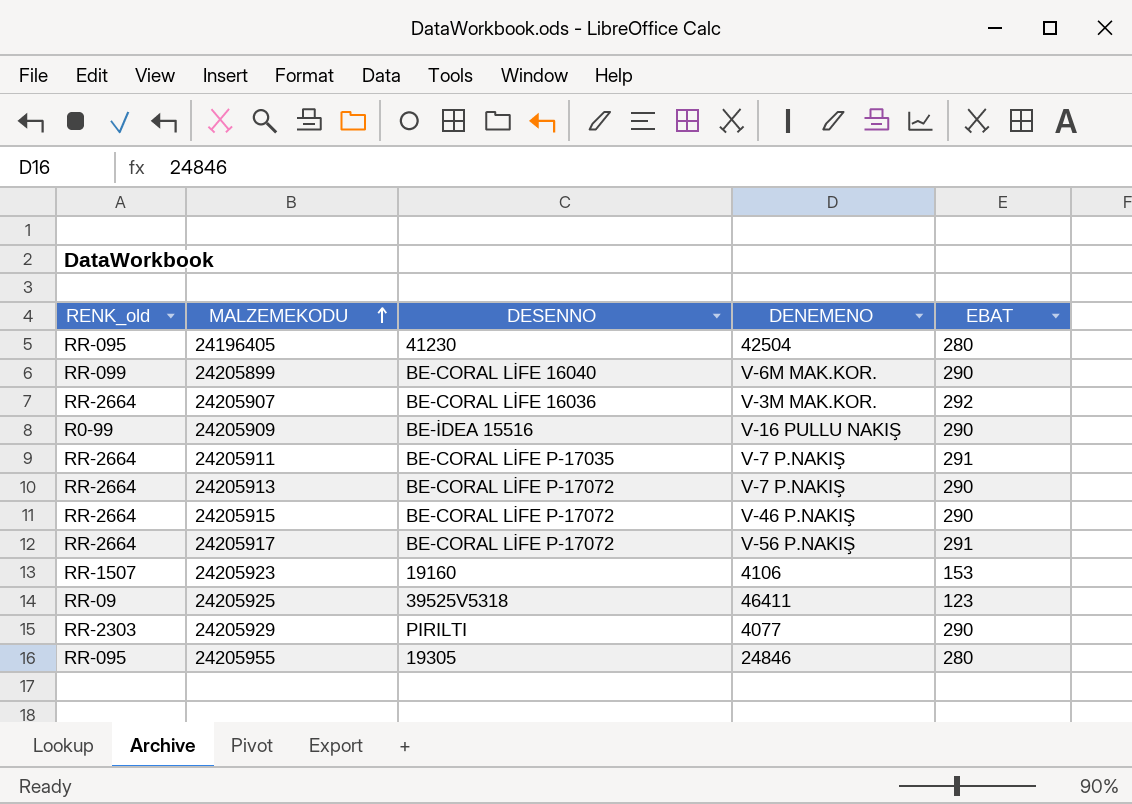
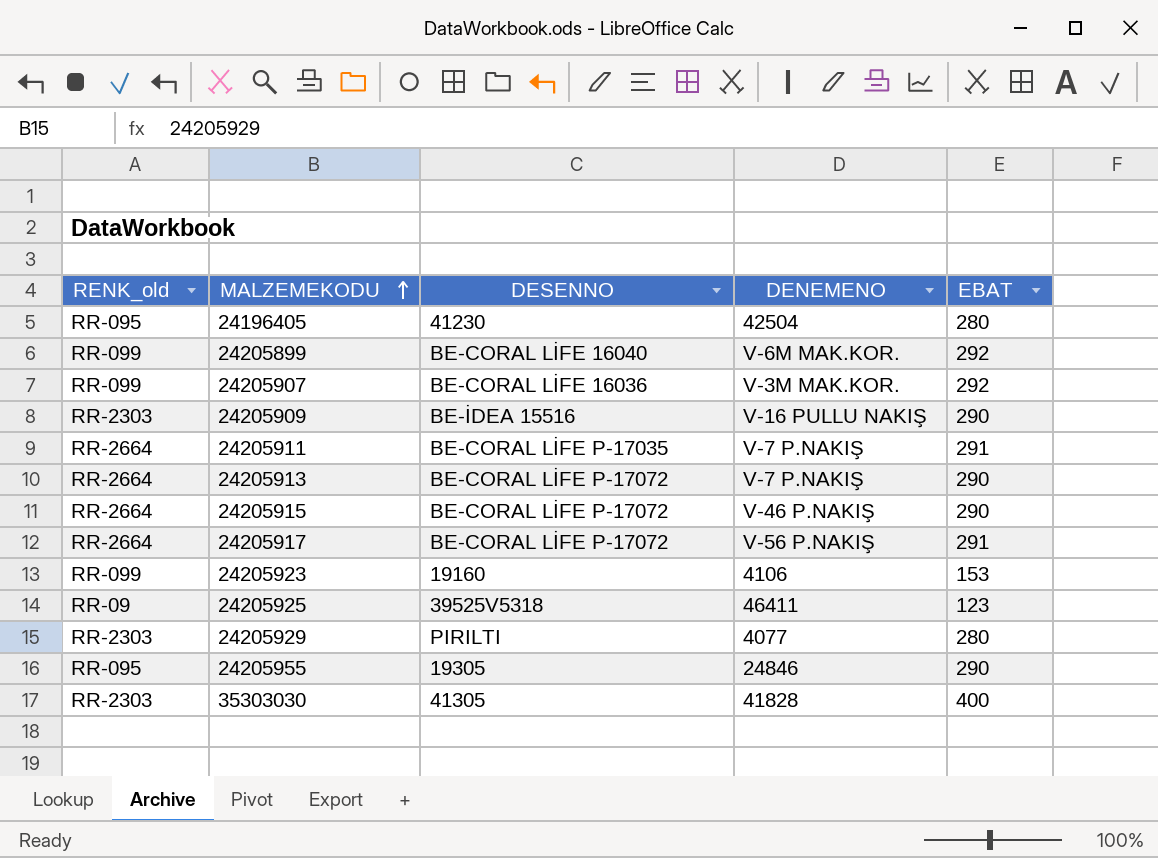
24205899 | EBAT: 290 -> 292
24205907 | RENK_old: RR-2664 -> RR-099
24205909 | RENK_old: R0-99 -> RR-2303
24205923 | RENK_old: RR-1507 -> RR-099
24205929 | EBAT: 290 -> 280
24205955 | EBAT: 280 -> 290
row 35303030: none -> RR-2303 | 41305 | 41828 | 400

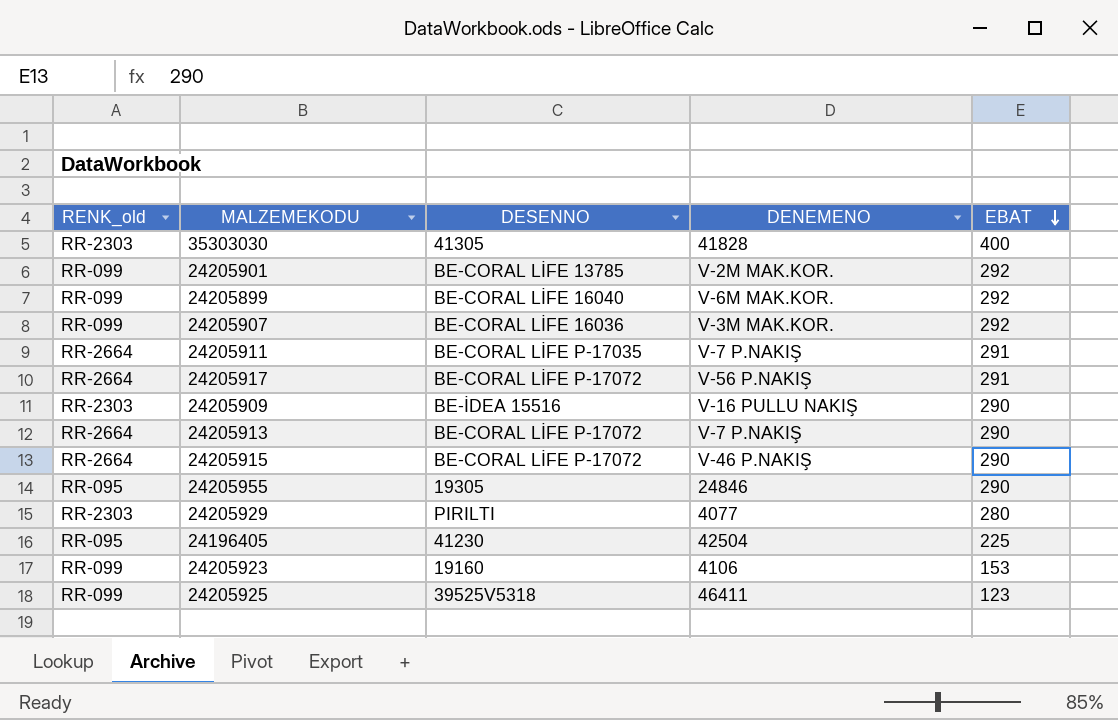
row order: MALZEMEKODU ascending -> EBAT descending
row 24205901: none -> RR-099 | BE-CORAL LİFE 13785 | V-2M MAK.KOR. | 292
24196405 | EBAT: 280 -> 225
24205925 | RENK_old: RR-09 -> RR-099

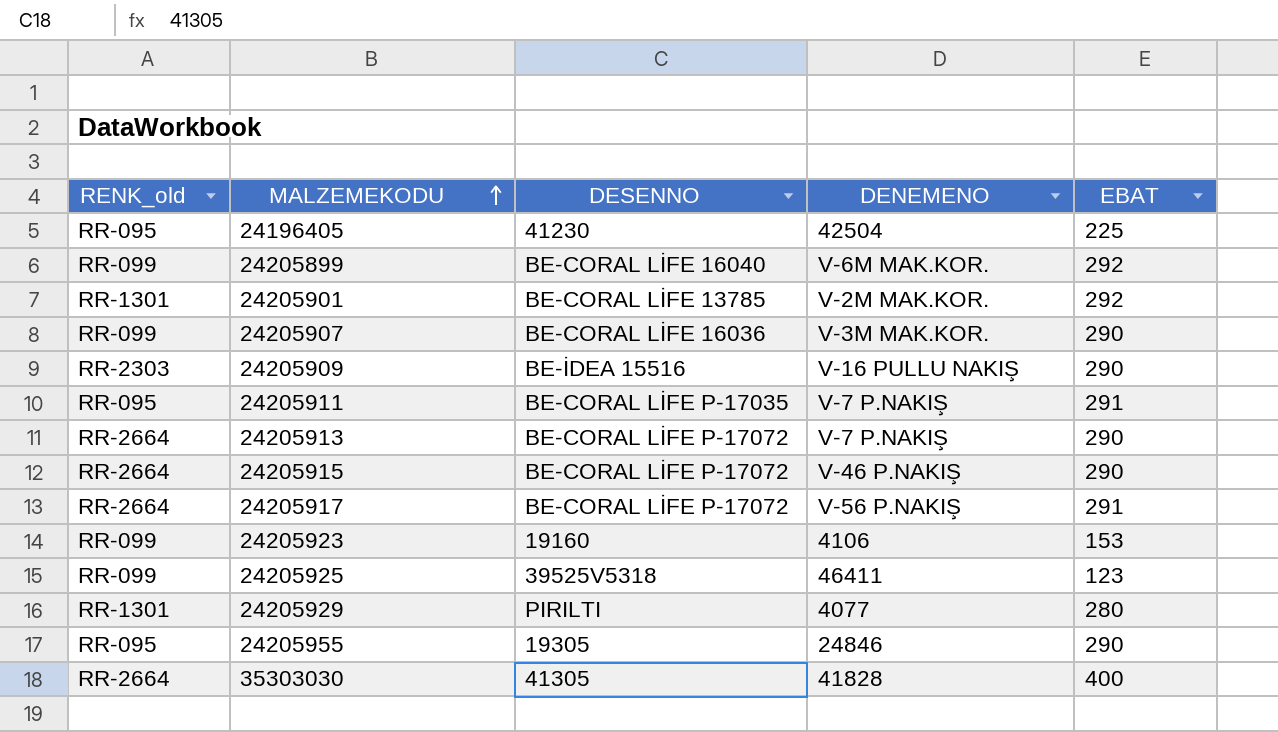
row order: EBAT descending -> MALZEMEKODU ascending
24205901 | RENK_old: RR-099 -> RR-1301
24205907 | EBAT: 292 -> 290
24205911 | RENK_old: RR-2664 -> RR-095
24205929 | RENK_old: RR-2303 -> RR-1301
35303030 | RENK_old: RR-2303 -> RR-2664

